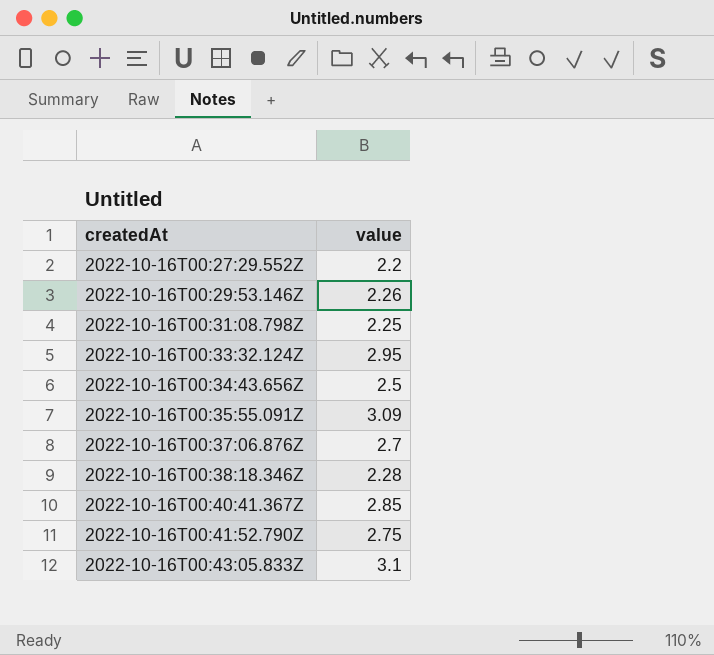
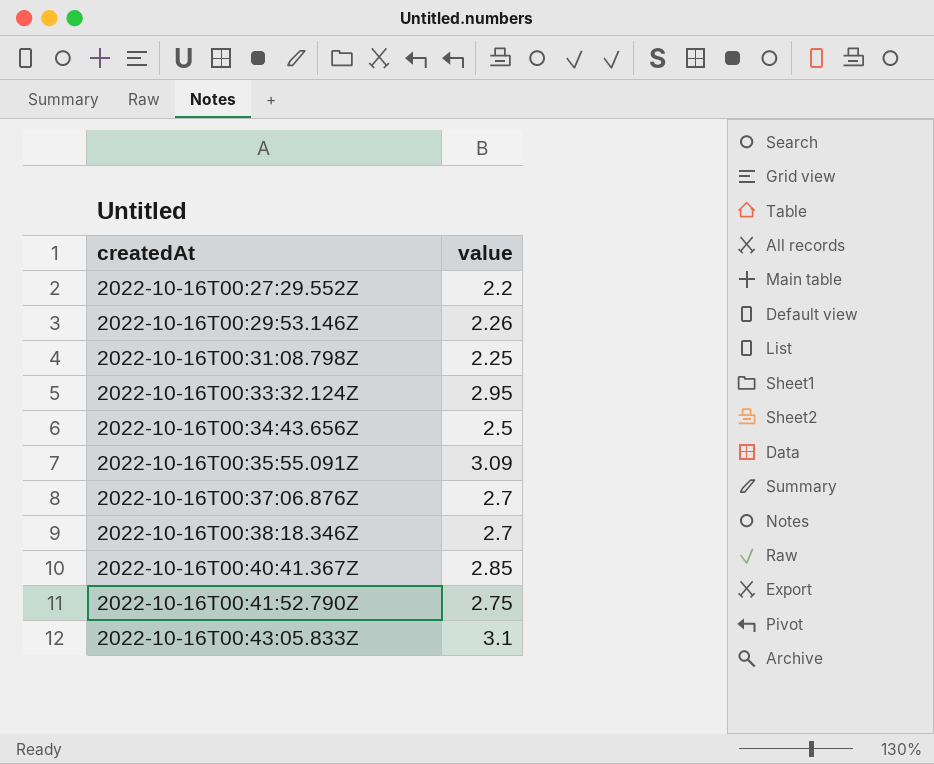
2022-10-16T00:38:18.346Z | value: 2.28 -> 2.7

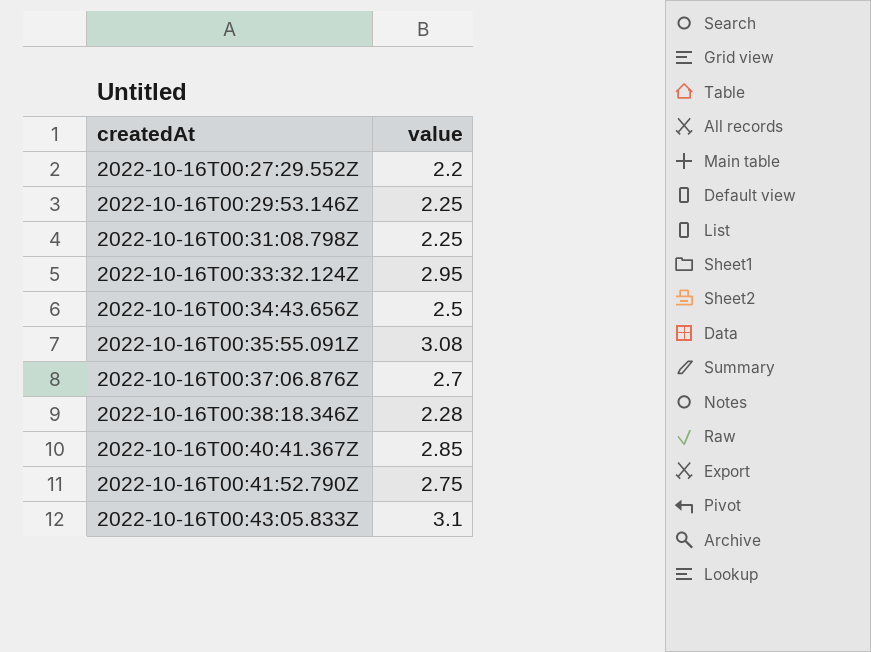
2022-10-16T00:29:53.146Z | value: 2.26 -> 2.25
2022-10-16T00:35:55.091Z | value: 3.09 -> 3.08
2022-10-16T00:38:18.346Z | value: 2.7 -> 2.28

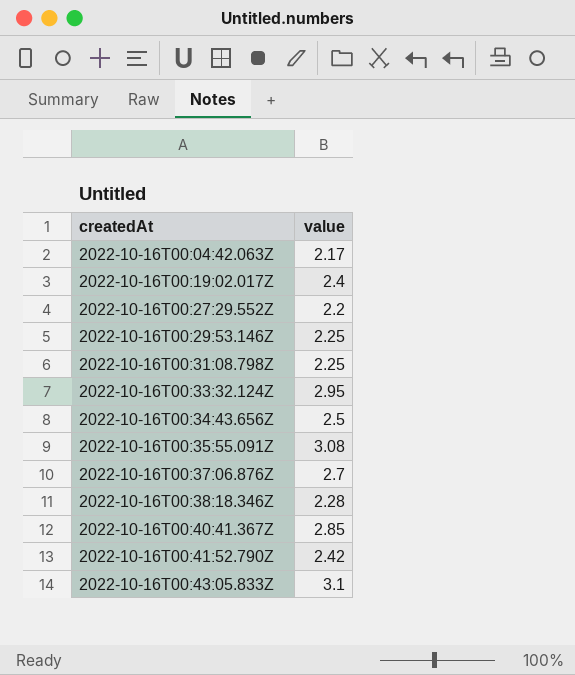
row 2022-10-16T00:04:42.063Z: none -> 2.17
row 2022-10-16T00:19:02.017Z: none -> 2.4
2022-10-16T00:41:52.790Z | value: 2.75 -> 2.42

